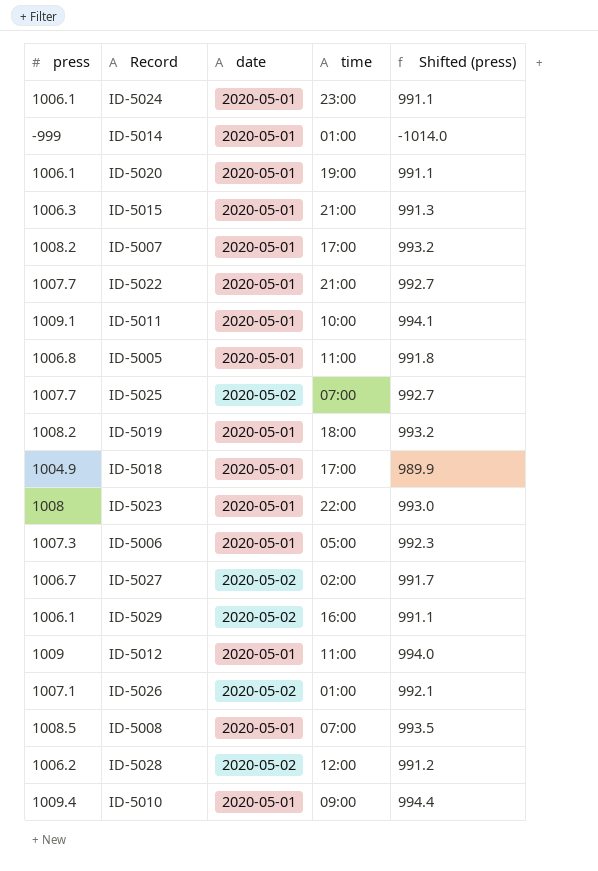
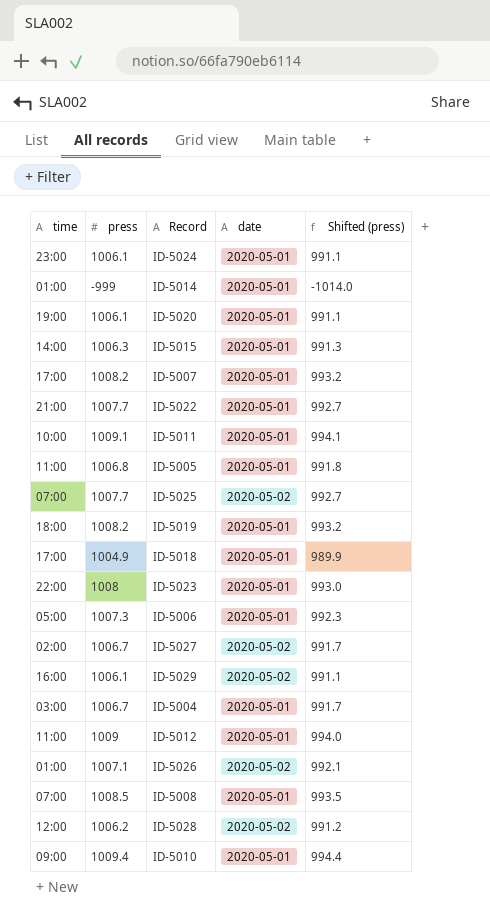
column time | position: 4 -> 1
ID-5015 | time: 21:00 -> 14:00
row ID-5004: none -> 03:00 | 1006.7 | 2020-05-01 | 991.7

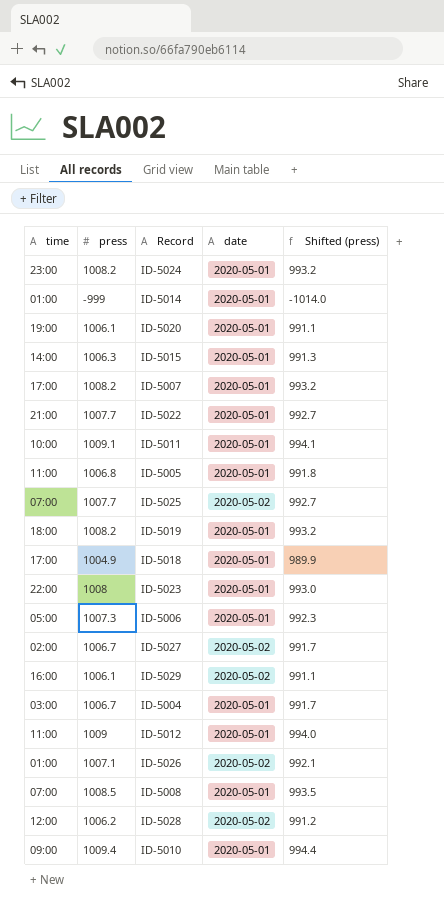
ID-5024 | press: 1006.1 -> 1008.2
ID-5024 | Shifted (press): 991.1 -> 993.2

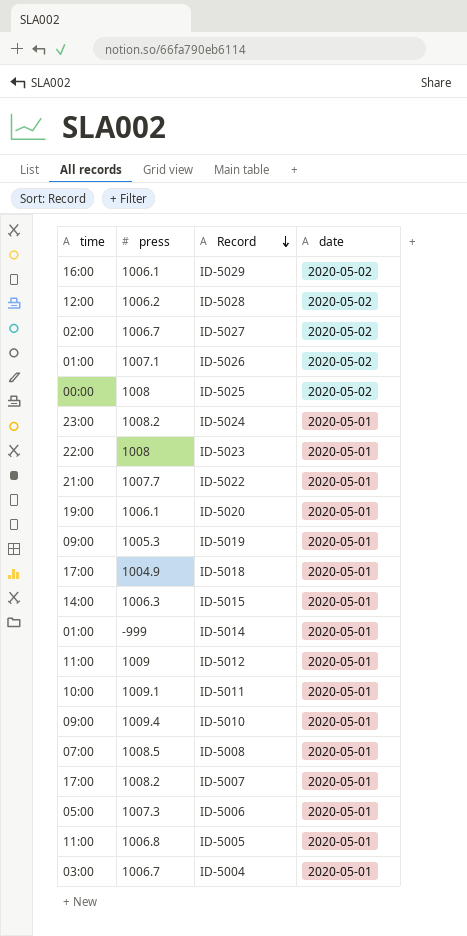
row order: none -> Record descending
column Shifted (press) | formula: [press] - 15 -> none
ID-5025 | time: 07:00 -> 00:00
ID-5025 | press: 1007.7 -> 1008
ID-5019 | time: 18:00 -> 09:00
ID-5019 | press: 1008.2 -> 1005.3

